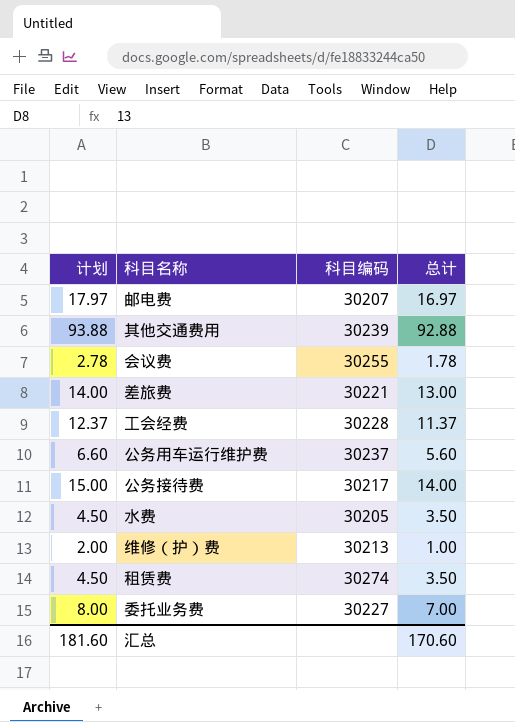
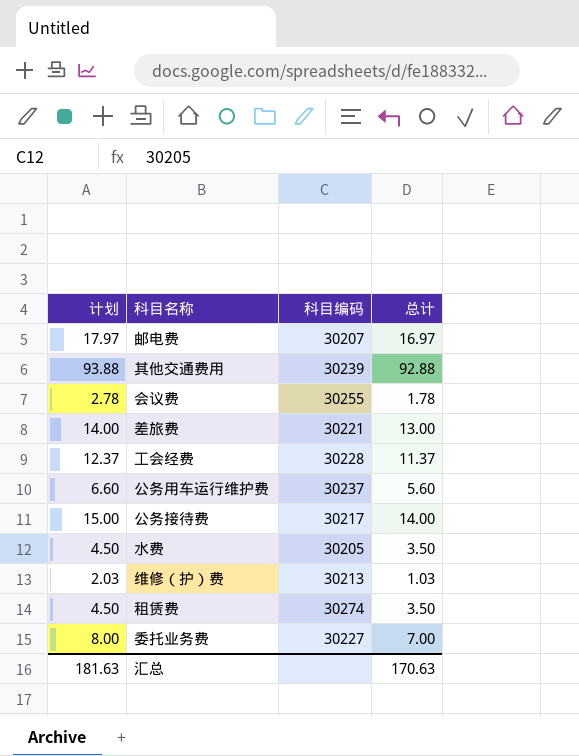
维修（护）费 | 计划: 2.00 -> 2.03
维修（护）费 | 总计: 1.00 -> 1.03
汇总 | 计划: 181.60 -> 181.63
汇总 | 总计: 170.60 -> 170.63

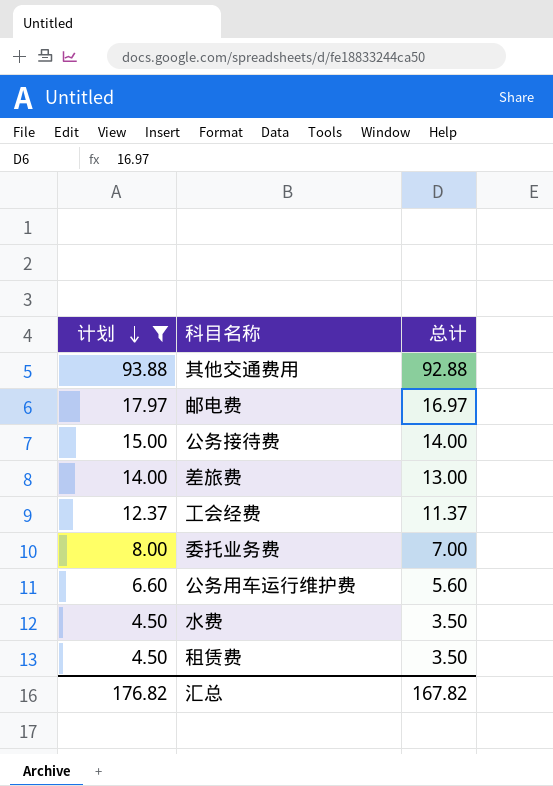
filter: none -> 计划 >= 4.50
row order: none -> 计划 descending
column 科目编码 | position: 3 -> none
汇总 | 计划: 181.63 -> 176.82
汇总 | 总计: 170.63 -> 167.82

